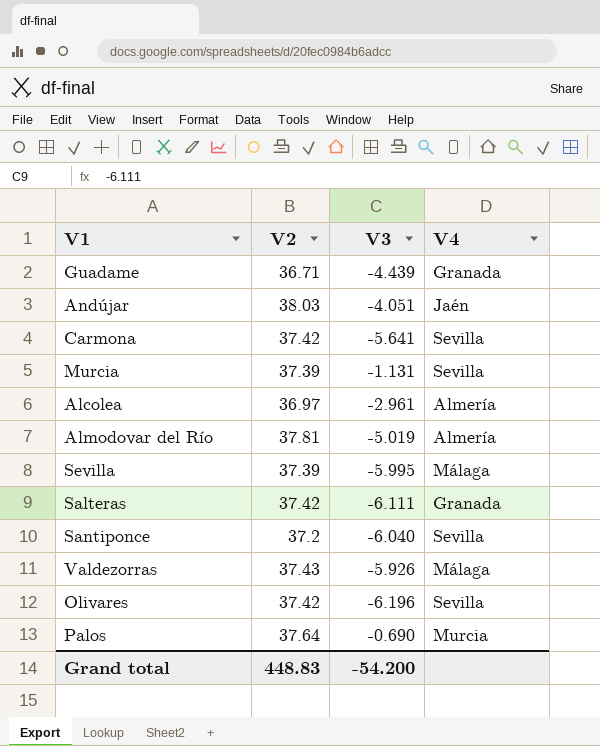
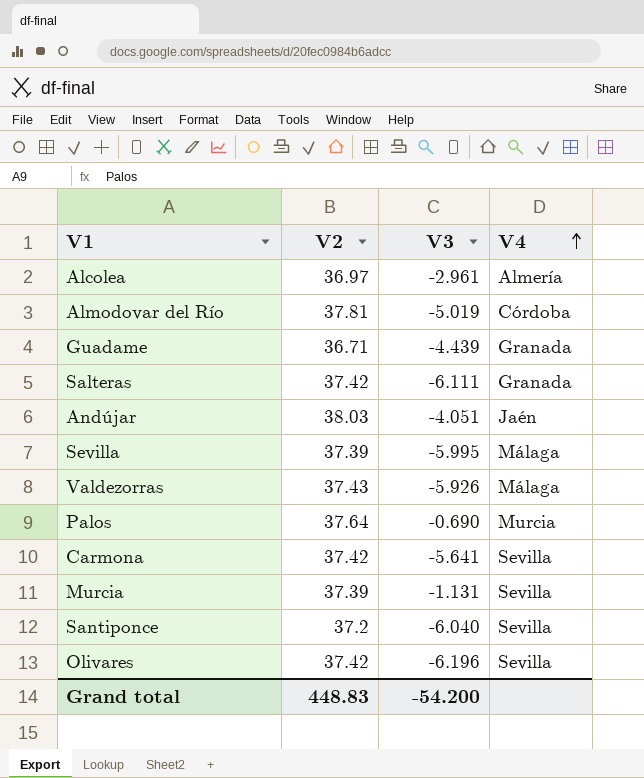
row order: none -> V4 ascending
Almodovar del Río | V4: Almería -> Córdoba

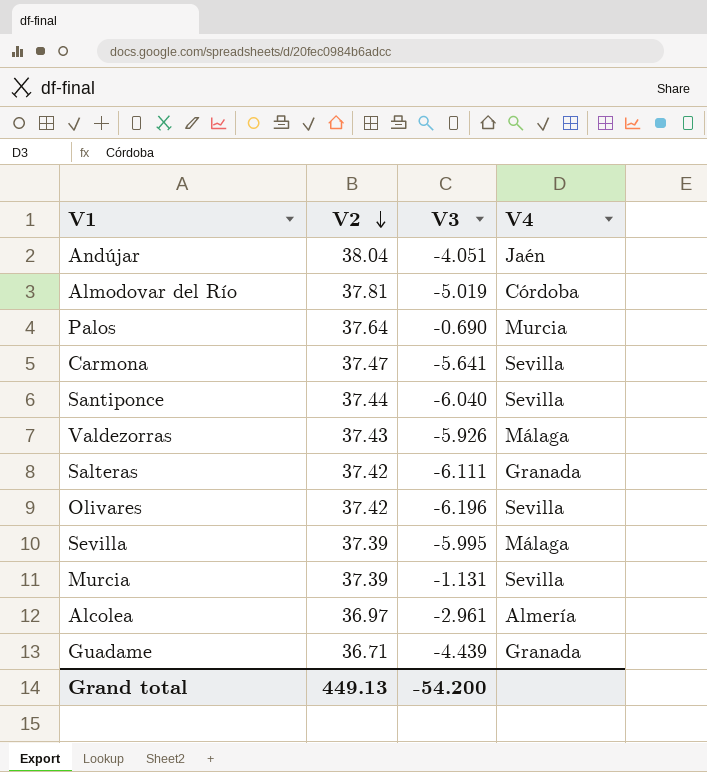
row order: V4 ascending -> V2 descending
Andújar | V2: 38.03 -> 38.04
Carmona | V2: 37.42 -> 37.47
Santiponce | V2: 37.2 -> 37.44
Grand total | V2: 448.83 -> 449.13

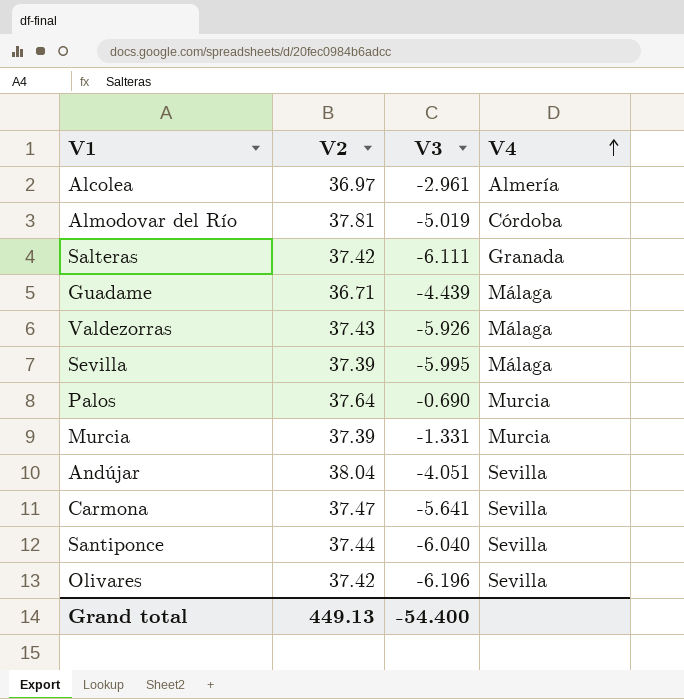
row order: V2 descending -> V4 ascending
Guadame | V4: Granada -> Málaga
Murcia | V3: -1.131 -> -1.331
Murcia | V4: Sevilla -> Murcia
Andújar | V4: Jaén -> Sevilla
Grand total | V3: -54.200 -> -54.400

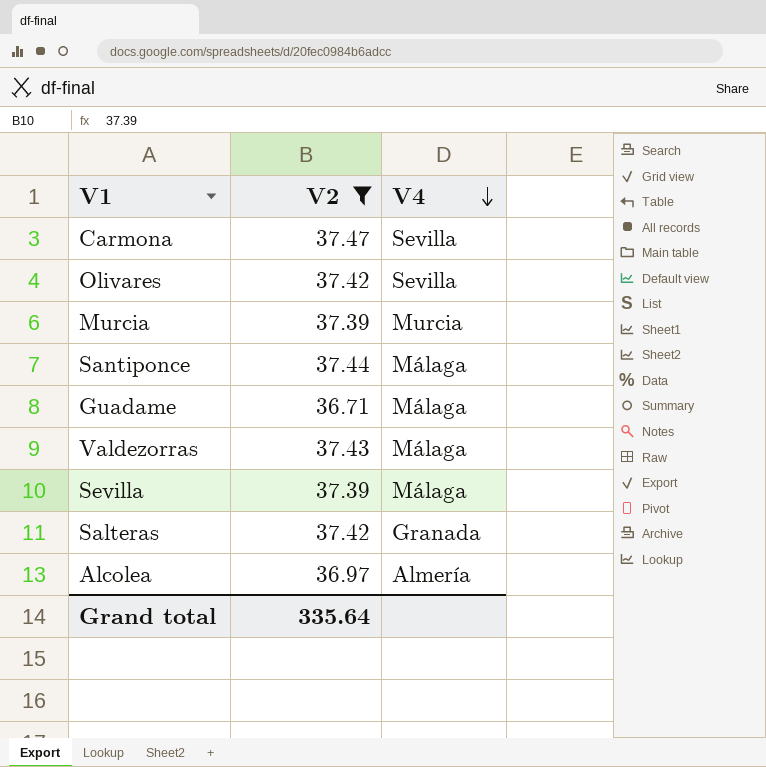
filter: none -> V2 <= 37.47
row order: V4 ascending -> V4 descending
column V3 | position: 3 -> none
Santiponce | V4: Sevilla -> Málaga
Grand total | V2: 449.13 -> 335.64

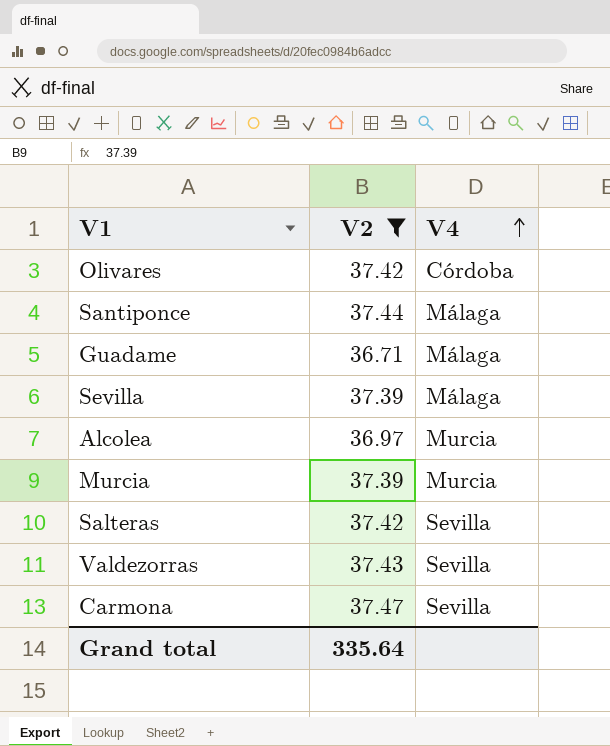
row order: V4 descending -> V4 ascending
Olivares | V4: Sevilla -> Córdoba
Alcolea | V4: Almería -> Murcia
Salteras | V4: Granada -> Sevilla
Valdezorras | V4: Málaga -> Sevilla

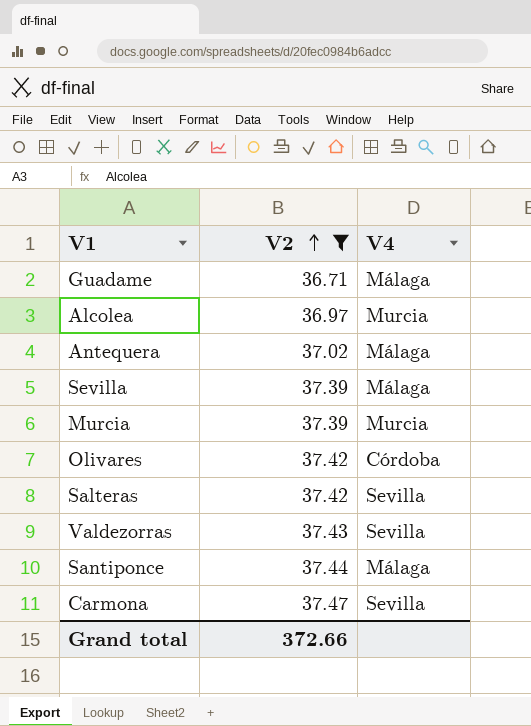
row order: V4 ascending -> V2 ascending
row Antequera: none -> 37.02 | Málaga
Grand total | V2: 335.64 -> 372.66

